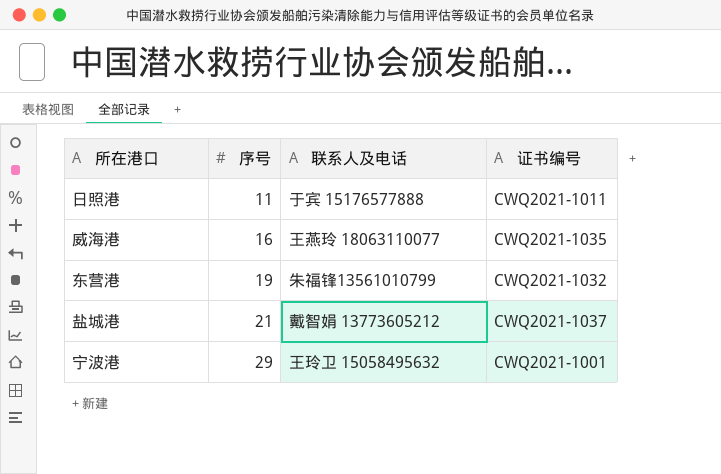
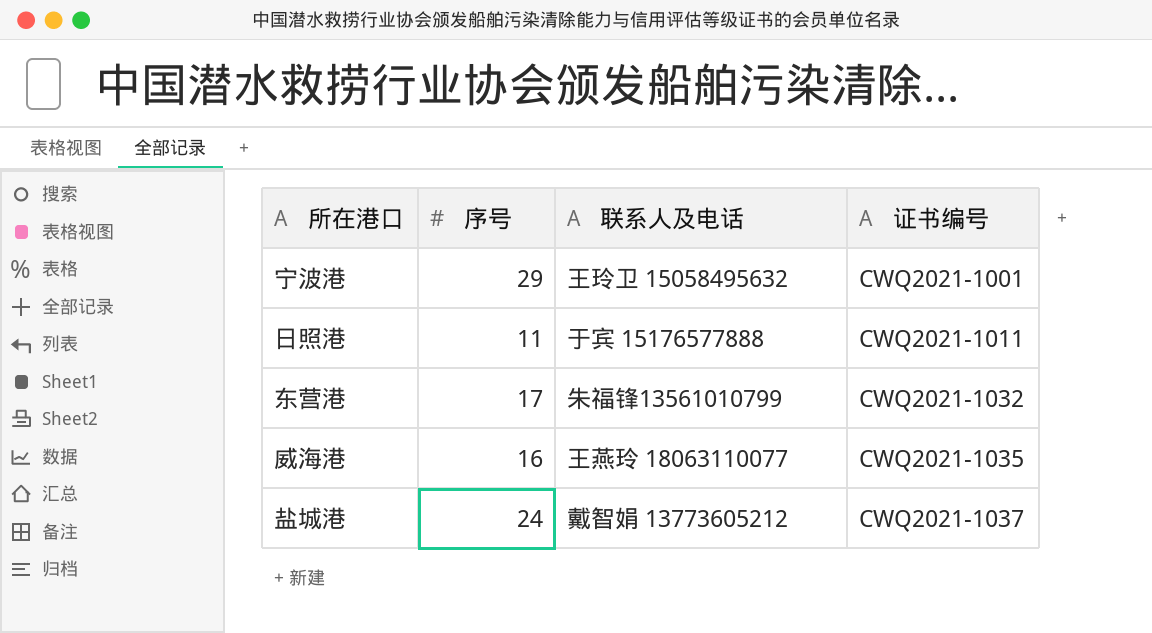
row order: 序号 ascending -> 证书编号 ascending
东营港 | 序号: 19 -> 17
盐城港 | 序号: 21 -> 24

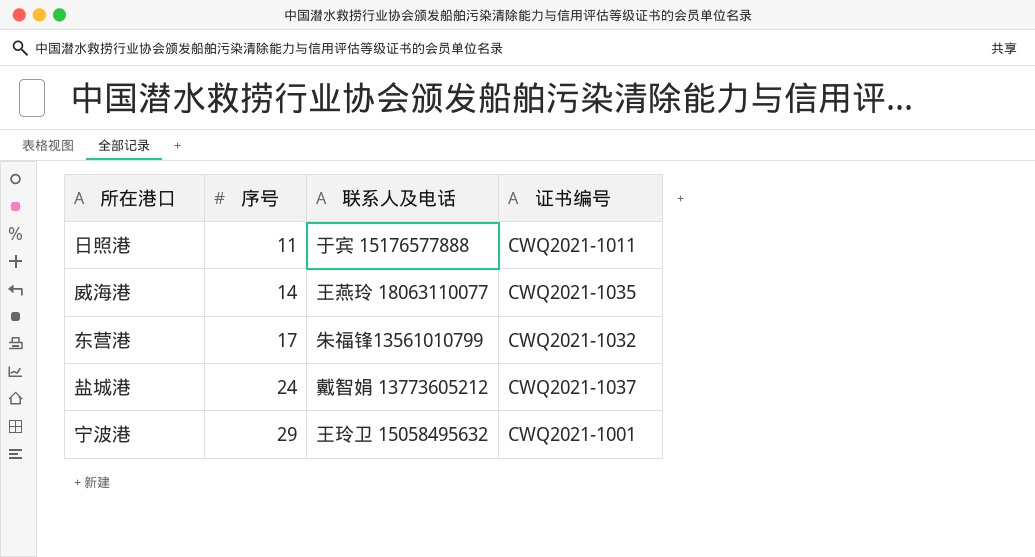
row order: 证书编号 ascending -> 序号 ascending
威海港 | 序号: 16 -> 14

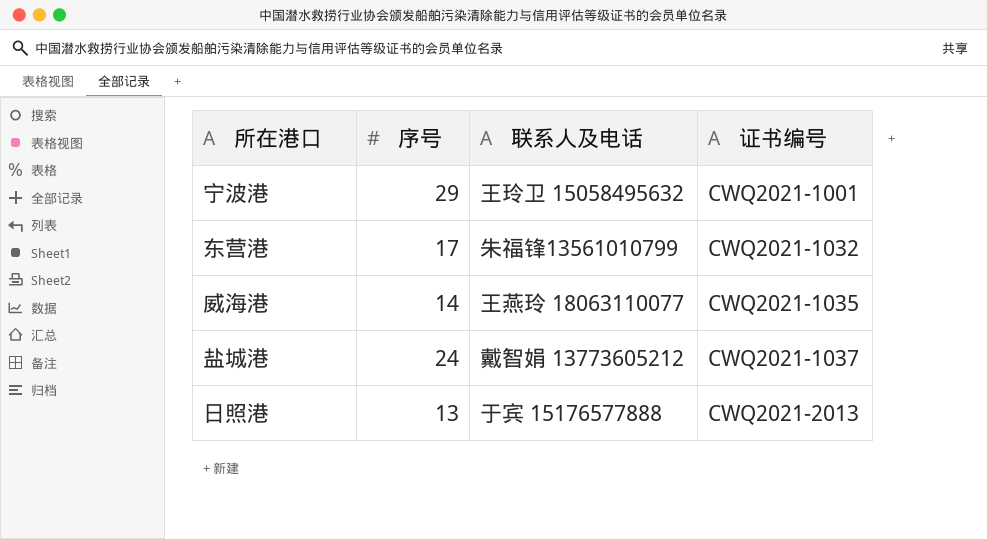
row order: 序号 ascending -> 证书编号 ascending
日照港 | 序号: 11 -> 13
日照港 | 证书编号: CWQ2021-1011 -> CWQ2021-2013

